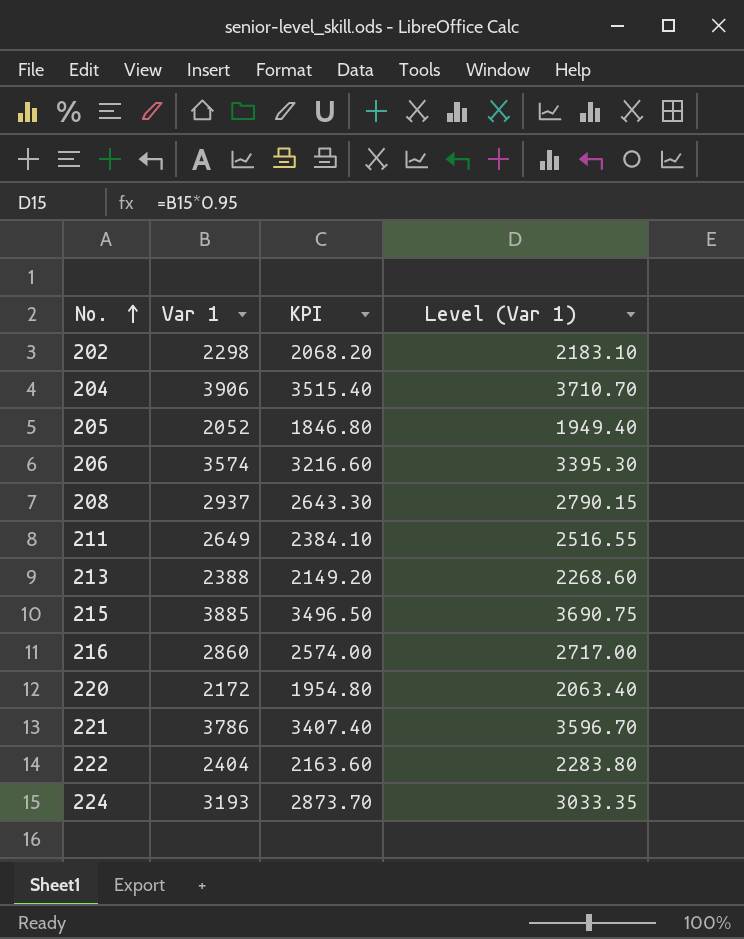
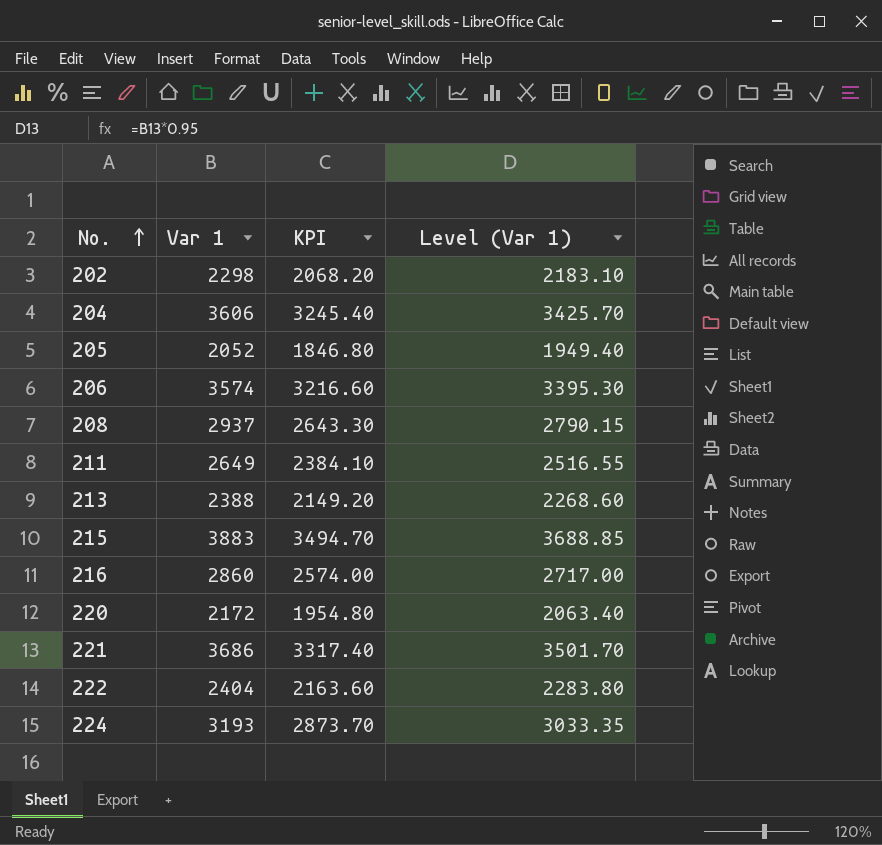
204 | Var 1: 3906 -> 3606
204 | KPI: 3515.40 -> 3245.40
204 | Level (Var 1): 3710.70 -> 3425.70
215 | Var 1: 3885 -> 3883
215 | KPI: 3496.50 -> 3494.70
215 | Level (Var 1): 3690.75 -> 3688.85
221 | Var 1: 3786 -> 3686
221 | KPI: 3407.40 -> 3317.40
221 | Level (Var 1): 3596.70 -> 3501.70

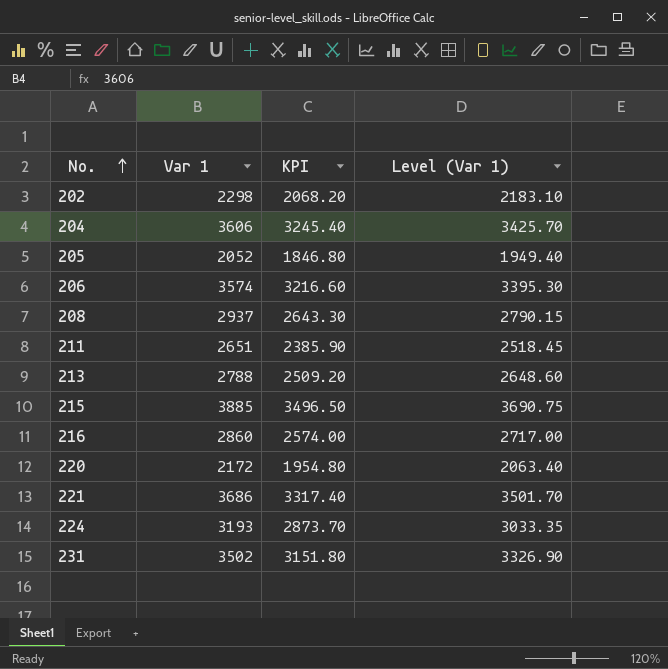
row 222: 2404 | 2163.60 | 2283.80 -> none
211 | Var 1: 2649 -> 2651
211 | KPI: 2384.10 -> 2385.90
211 | Level (Var 1): 2516.55 -> 2518.45
213 | Var 1: 2388 -> 2788
213 | KPI: 2149.20 -> 2509.20
213 | Level (Var 1): 2268.60 -> 2648.60
215 | Var 1: 3883 -> 3885
215 | KPI: 3494.70 -> 3496.50
215 | Level (Var 1): 3688.85 -> 3690.75
row 231: none -> 3502 | 3151.80 | 3326.90

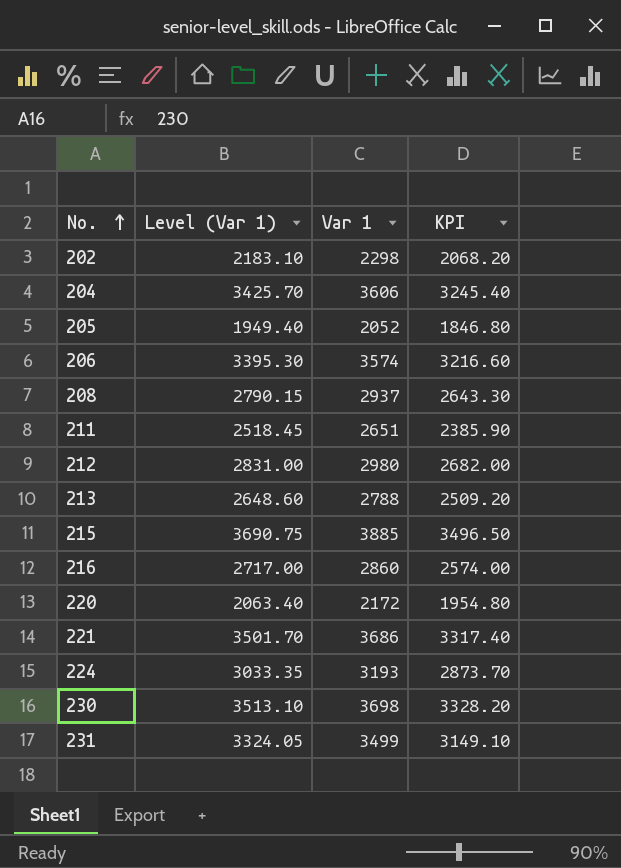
column Level (Var 1) | position: 4 -> 2
row 212: none -> 2831.00 | 2980 | 2682.00
row 230: none -> 3513.10 | 3698 | 3328.20
231 | Level (Var 1): 3326.90 -> 3324.05
231 | Var 1: 3502 -> 3499
231 | KPI: 3151.80 -> 3149.10

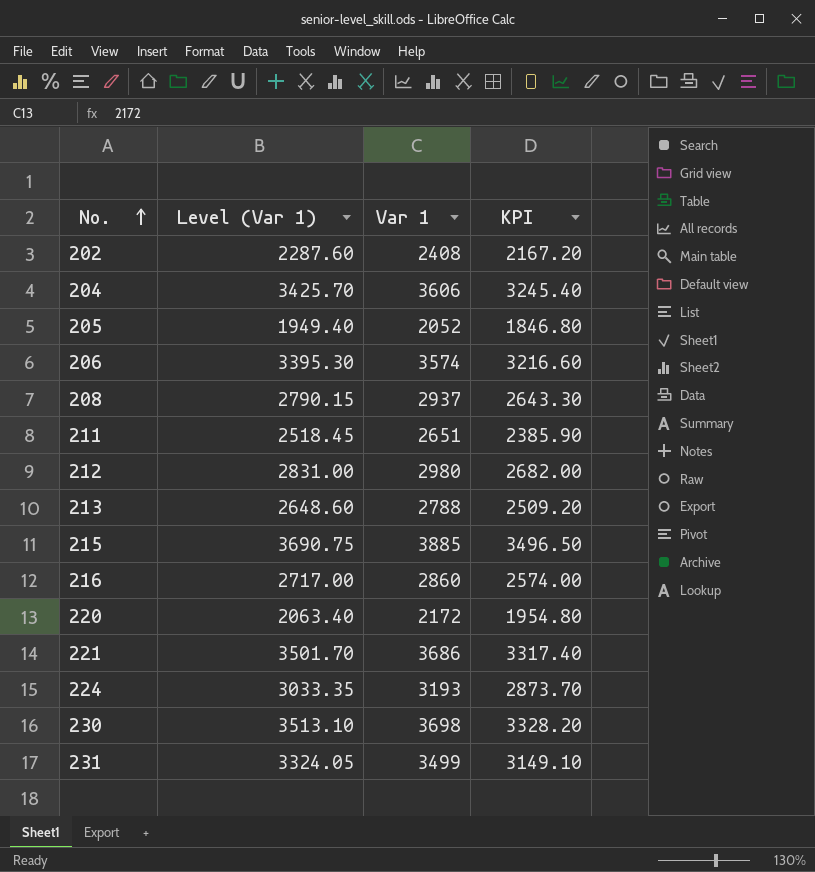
202 | Level (Var 1): 2183.10 -> 2287.60
202 | Var 1: 2298 -> 2408
202 | KPI: 2068.20 -> 2167.20

